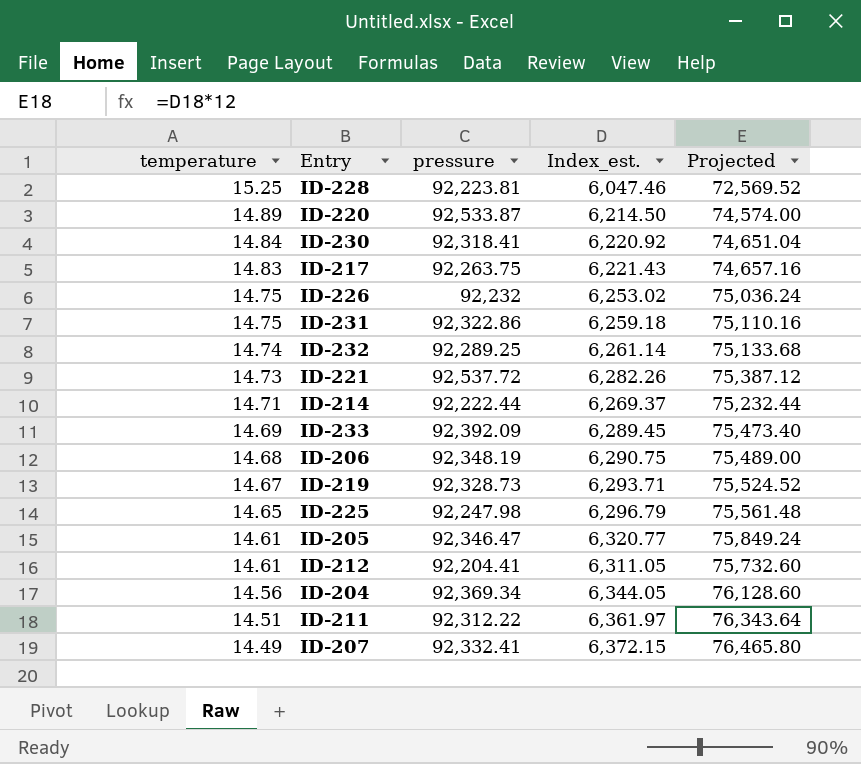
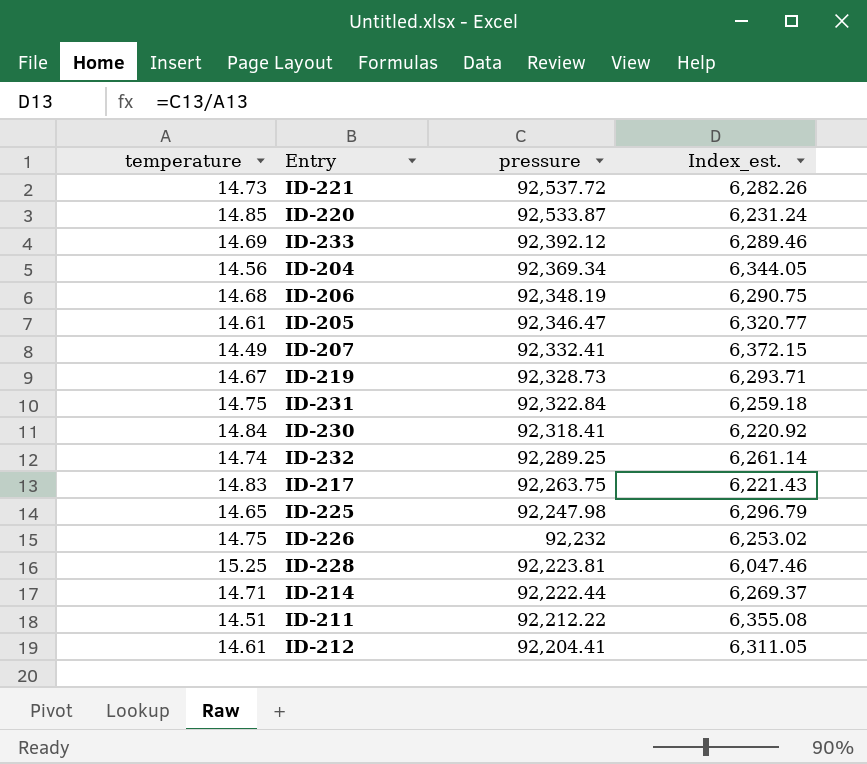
row order: temperature descending -> pressure descending
column Projected | formula: [Index_est.] * 12 -> none
ID-220 | temperature: 14.89 -> 14.85
ID-220 | Index_est.: 6,214.50 -> 6,231.24
ID-233 | pressure: 92,392.09 -> 92,392.12
ID-233 | Index_est.: 6,289.45 -> 6,289.46
ID-231 | pressure: 92,322.86 -> 92,322.84
ID-211 | pressure: 92,312.22 -> 92,212.22
ID-211 | Index_est.: 6,361.97 -> 6,355.08

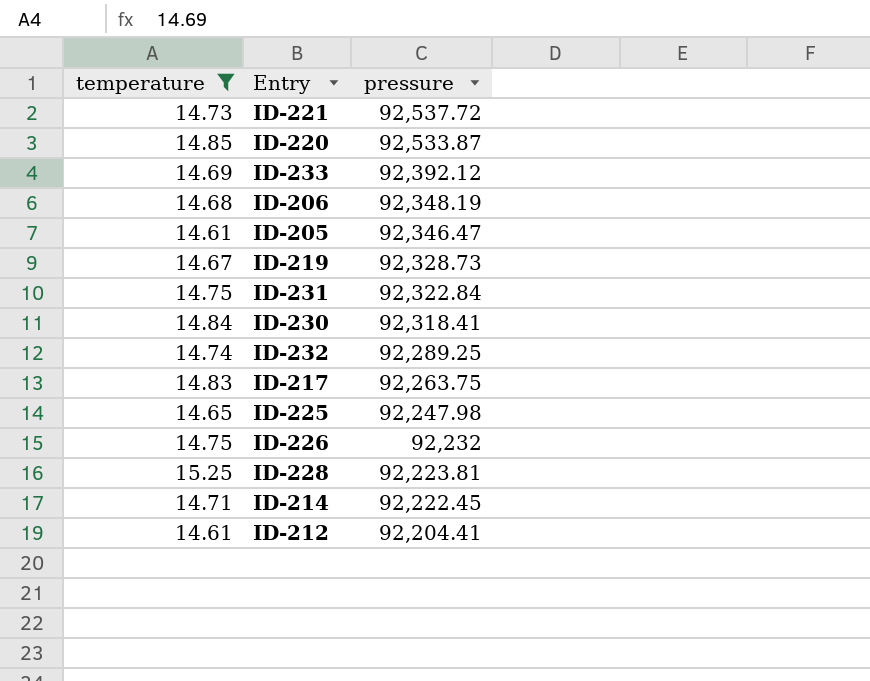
filter: none -> temperature >= 14.61
column Index_est. | formula: [pressure] / [temperature] -> none
ID-214 | pressure: 92,222.44 -> 92,222.45

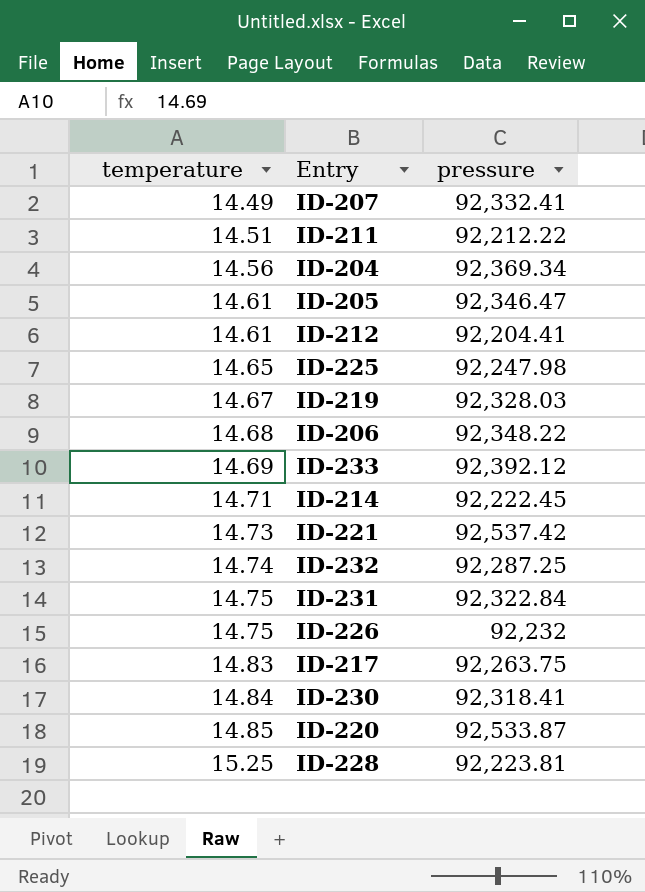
filter: temperature >= 14.61 -> none
row order: pressure descending -> temperature ascending
ID-219 | pressure: 92,328.73 -> 92,328.03
ID-206 | pressure: 92,348.19 -> 92,348.22
ID-221 | pressure: 92,537.72 -> 92,537.42
ID-232 | pressure: 92,289.25 -> 92,287.25

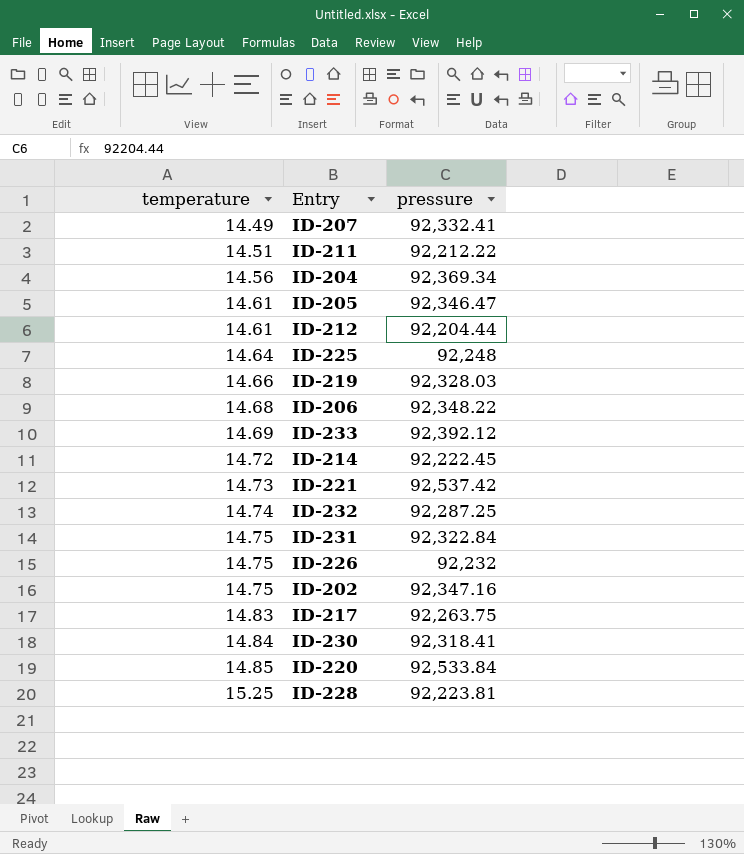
ID-212 | pressure: 92,204.41 -> 92,204.44
ID-225 | temperature: 14.65 -> 14.64
ID-225 | pressure: 92,247.98 -> 92,248
ID-219 | temperature: 14.67 -> 14.66
ID-214 | temperature: 14.71 -> 14.72
row ID-202: none -> 14.75 | 92,347.16
ID-220 | pressure: 92,533.87 -> 92,533.84

